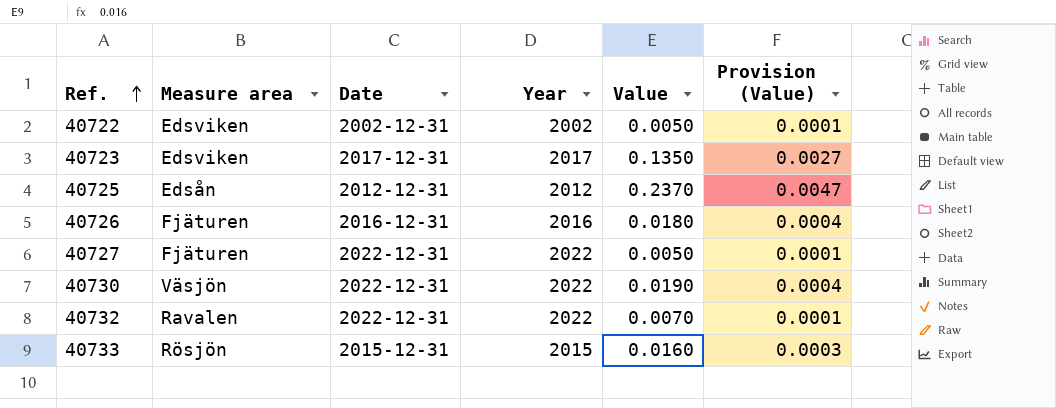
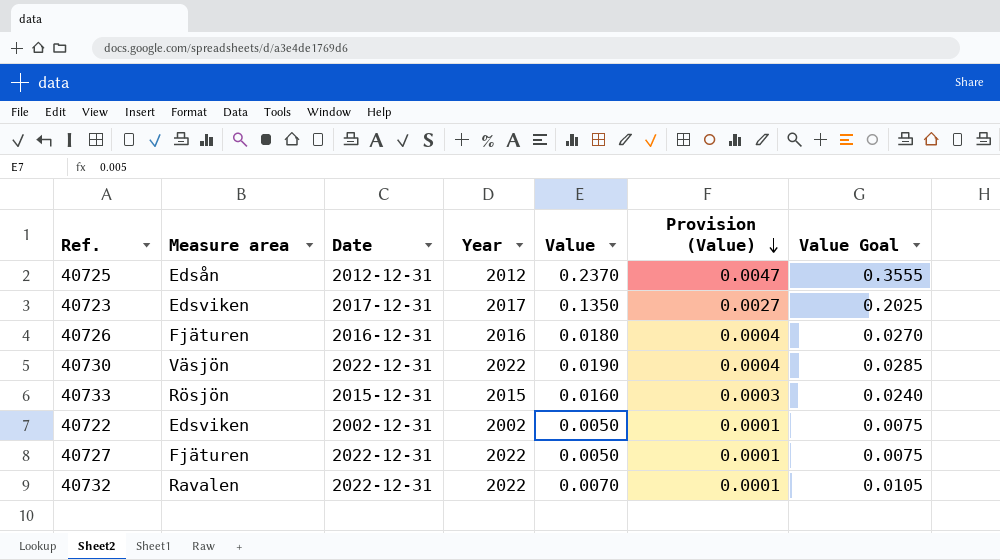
row order: Ref. ascending -> Provision (Value) descending
column Value Goal | formula: none -> [Value] * 1.5

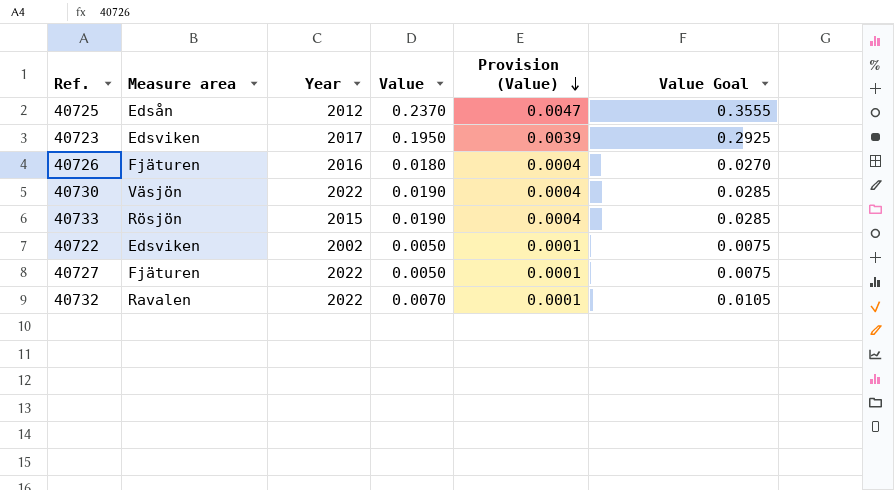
column Date | position: 3 -> none
40723 | Value: 0.1350 -> 0.1950
40723 | Provision (Value): 0.0027 -> 0.0039
40723 | Value Goal: 0.2025 -> 0.2925
40733 | Value: 0.0160 -> 0.0190
40733 | Provision (Value): 0.0003 -> 0.0004
40733 | Value Goal: 0.0240 -> 0.0285

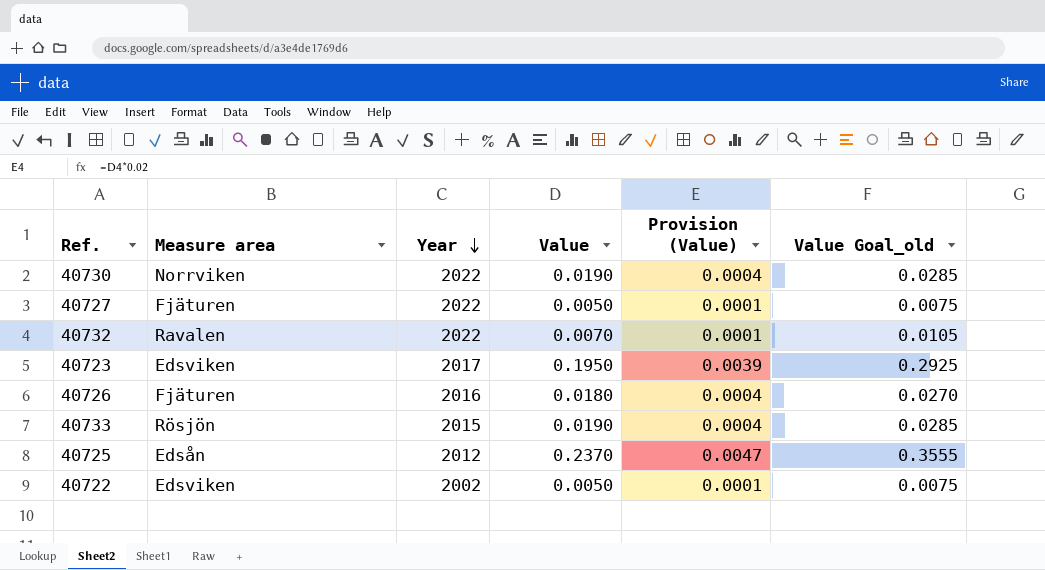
row order: Provision (Value) descending -> Year descending
column name: Value Goal -> Value Goal_old
40730 | Measure area: Väsjön -> Norrviken

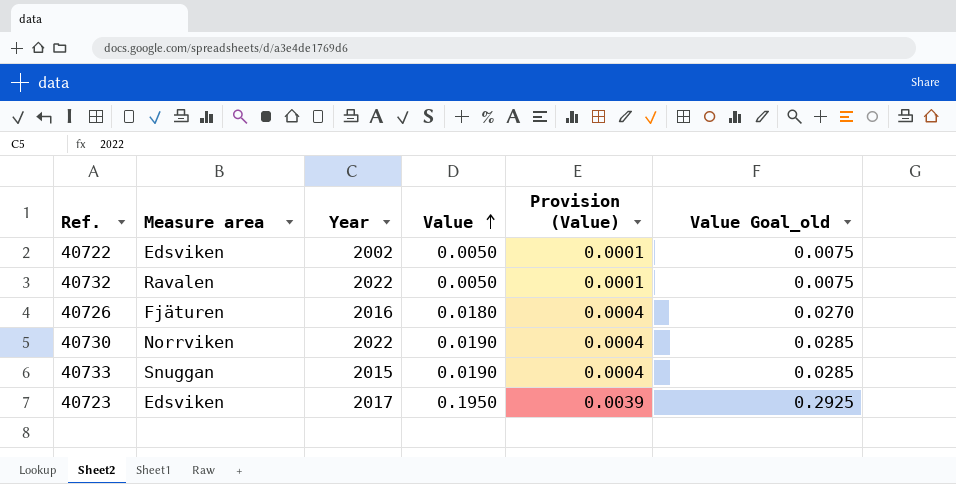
row order: Year descending -> Value ascending
row 40727: Fjäturen | 2022 | 0.0050 | 0.0001 | 0.0075 -> none
row 40725: Edsån | 2012 | 0.2370 | 0.0047 | 0.3555 -> none
40732 | Value: 0.0070 -> 0.0050
40732 | Value Goal_old: 0.0105 -> 0.0075
40733 | Measure area: Rösjön -> Snuggan

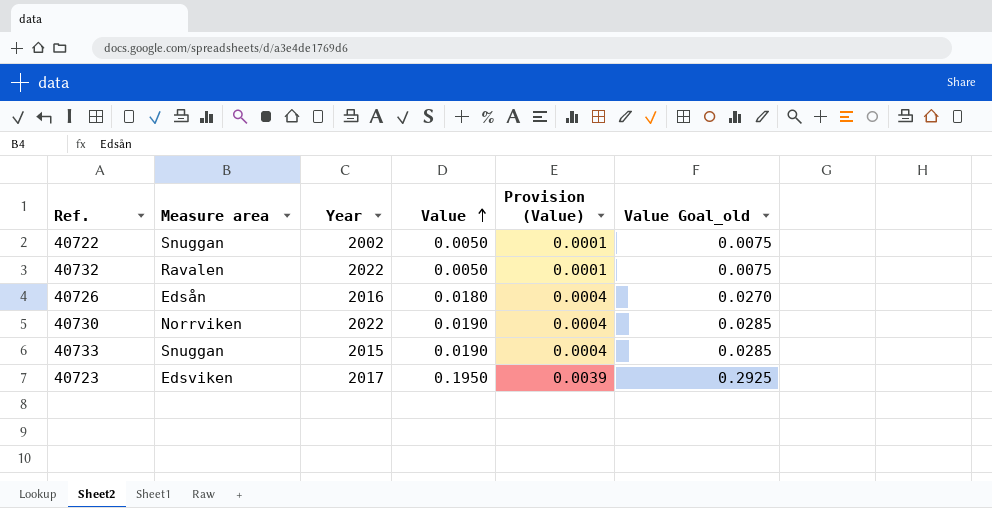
40722 | Measure area: Edsviken -> Snuggan
40726 | Measure area: Fjäturen -> Edsån

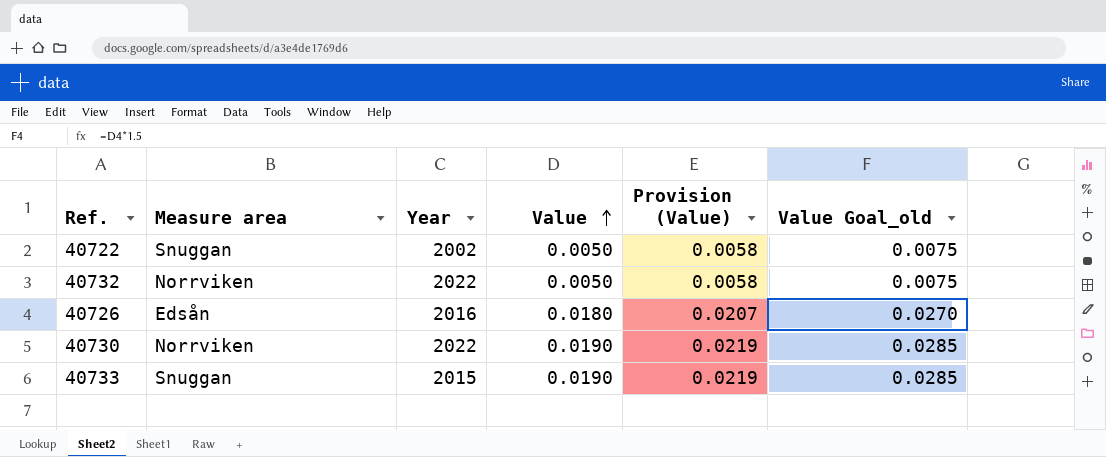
column Provision (Value) | formula: [Value] * 0.02 -> [Value] * 1.15
row 40723: Edsviken | 2017 | 0.1950 | 0.0039 | 0.2925 -> none
40732 | Measure area: Ravalen -> Norrviken

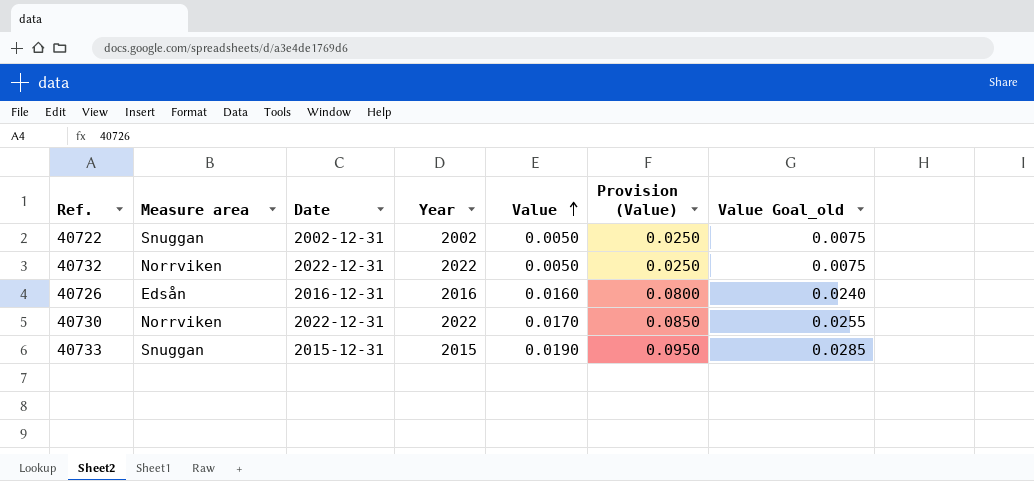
column Date | position: none -> 3
column Provision (Value) | formula: [Value] * 1.15 -> [Value] * 5
40726 | Value: 0.0180 -> 0.0160
40726 | Value Goal_old: 0.0270 -> 0.0240
40730 | Value: 0.0190 -> 0.0170
40730 | Value Goal_old: 0.0285 -> 0.0255

